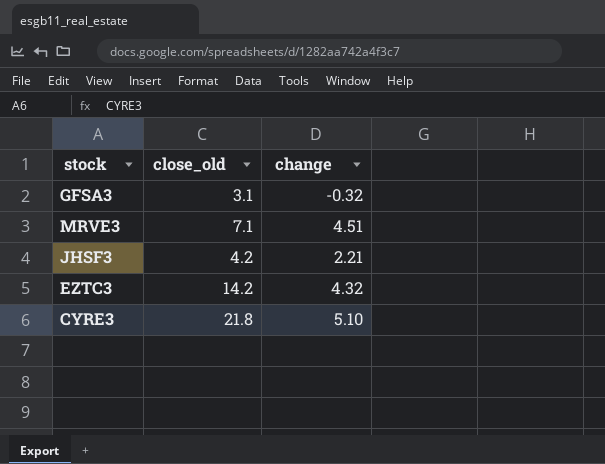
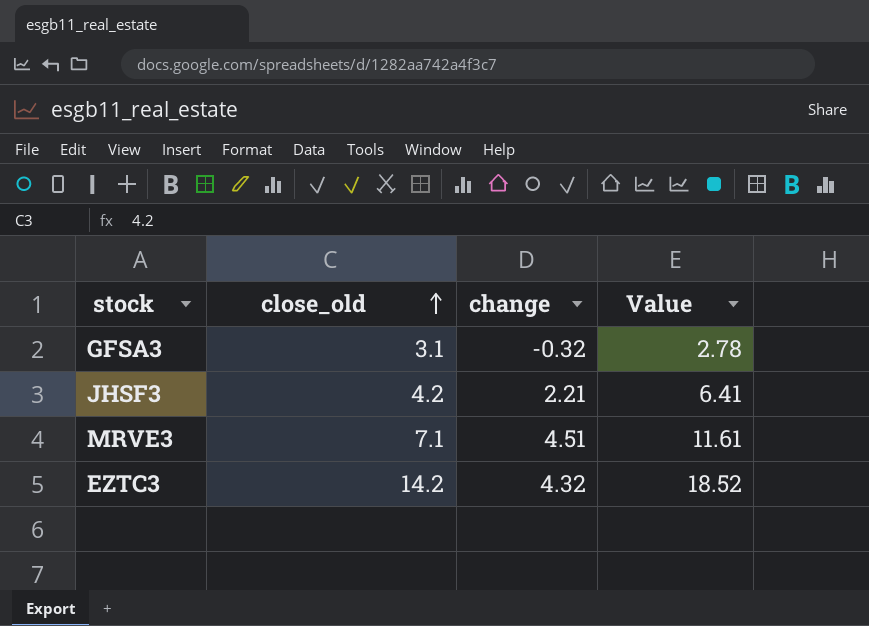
row order: none -> close_old ascending
column Value | formula: none -> [close_old] + [change]
row CYRE3: 21.8 | 5.10 -> none

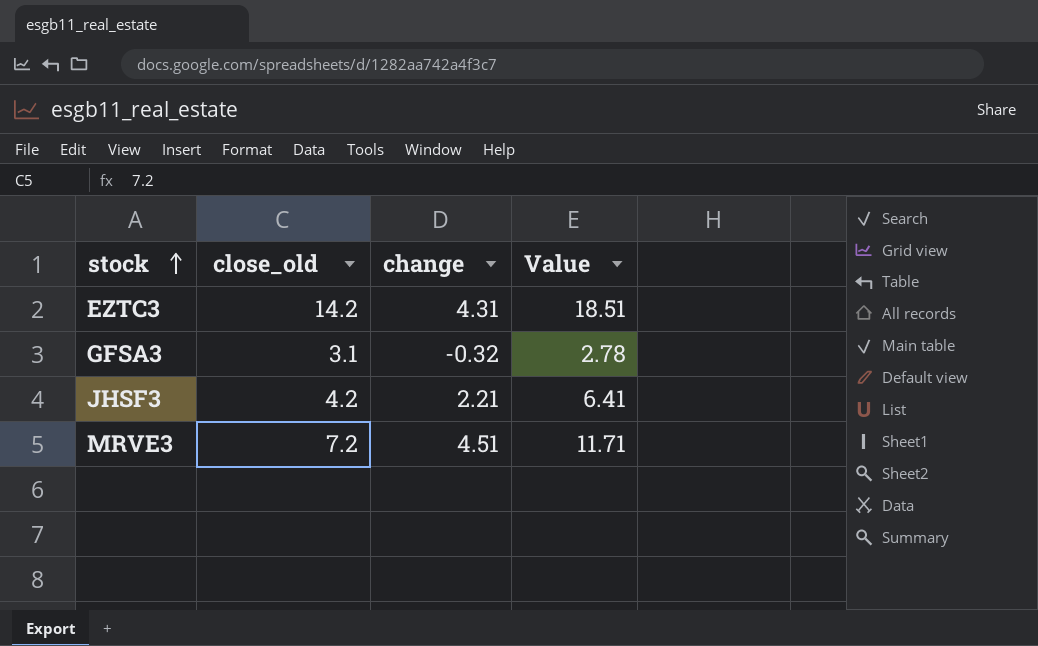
row order: close_old ascending -> stock ascending
EZTC3 | change: 4.32 -> 4.31
EZTC3 | Value: 18.52 -> 18.51
MRVE3 | close_old: 7.1 -> 7.2
MRVE3 | Value: 11.61 -> 11.71

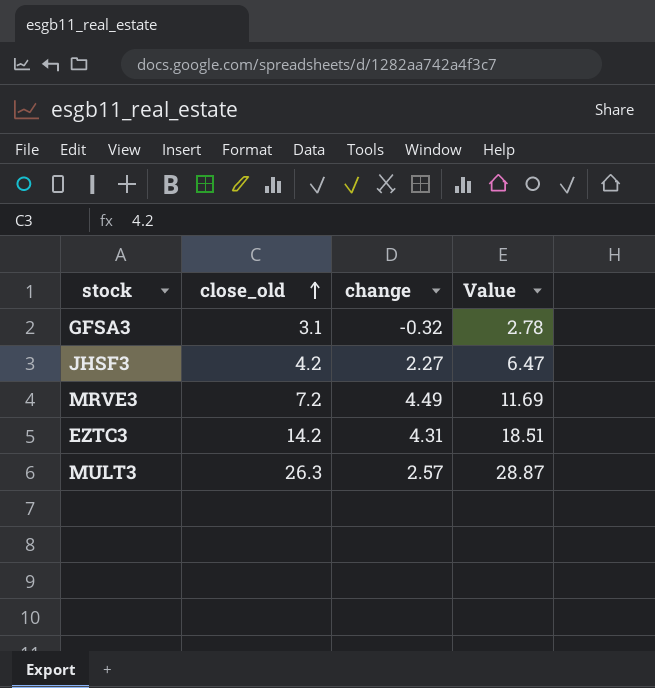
row order: stock ascending -> close_old ascending
JHSF3 | change: 2.21 -> 2.27
JHSF3 | Value: 6.41 -> 6.47
MRVE3 | change: 4.51 -> 4.49
MRVE3 | Value: 11.71 -> 11.69
row MULT3: none -> 26.3 | 2.57 | 28.87

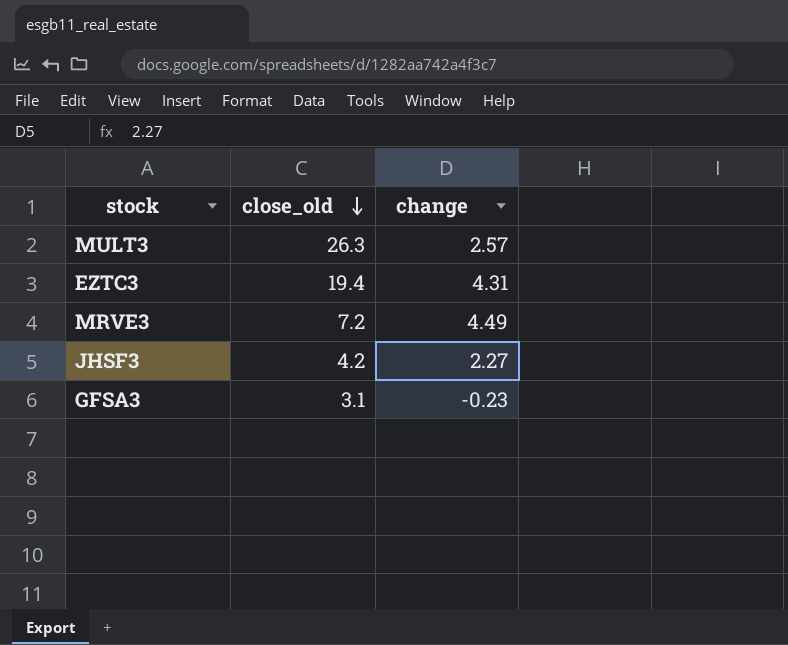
row order: close_old ascending -> close_old descending
column Value | formula: [close_old] + [change] -> none
EZTC3 | close_old: 14.2 -> 19.4
GFSA3 | change: -0.32 -> -0.23

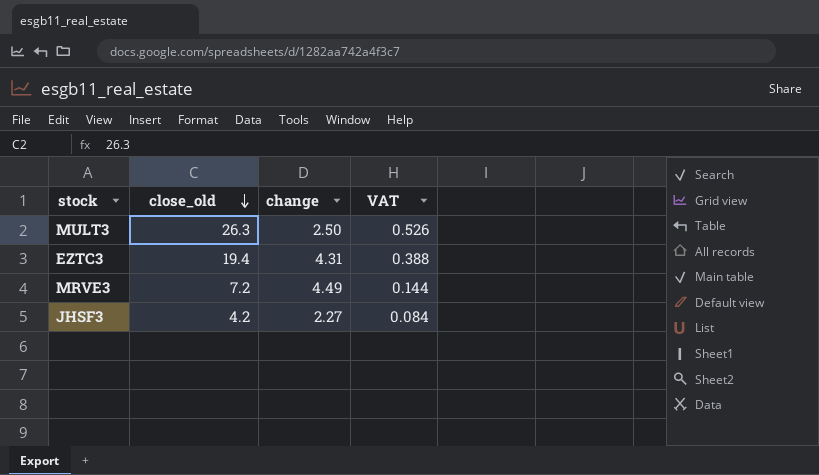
column VAT | formula: none -> [close_old] * 0.02
row GFSA3: 3.1 | -0.23 -> none
MULT3 | change: 2.57 -> 2.50

